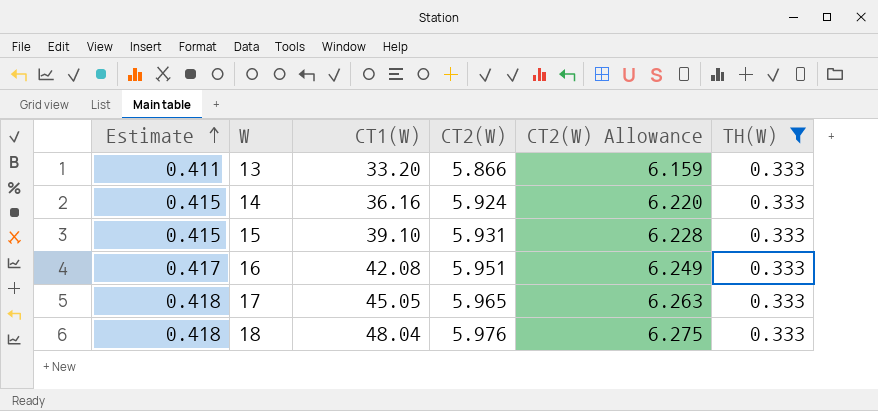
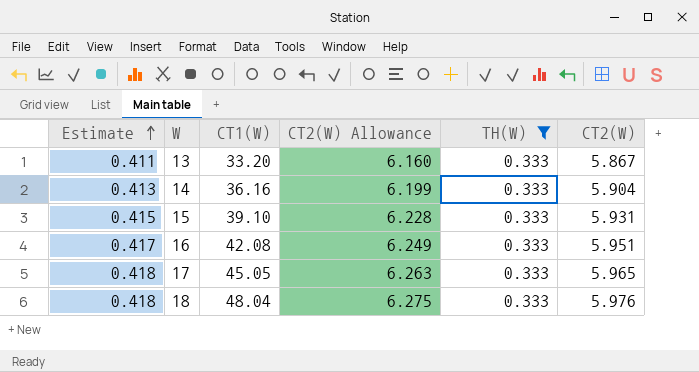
column CT2(W) | position: 4 -> 6
13 | CT2(W) Allowance: 6.159 -> 6.160
13 | CT2(W): 5.866 -> 5.867
14 | Estimate: 0.415 -> 0.413
14 | CT2(W) Allowance: 6.220 -> 6.199
14 | CT2(W): 5.924 -> 5.904

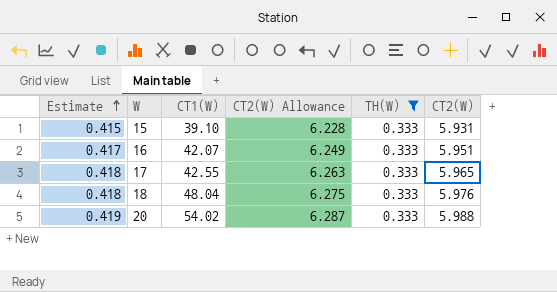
row 13: 0.411 | 33.20 | 6.160 | 0.333 | 5.867 -> none
row 14: 0.413 | 36.16 | 6.199 | 0.333 | 5.904 -> none
16 | CT1(W): 42.08 -> 42.07
17 | CT1(W): 45.05 -> 42.55
row 20: none -> 0.419 | 54.02 | 6.287 | 0.333 | 5.988

